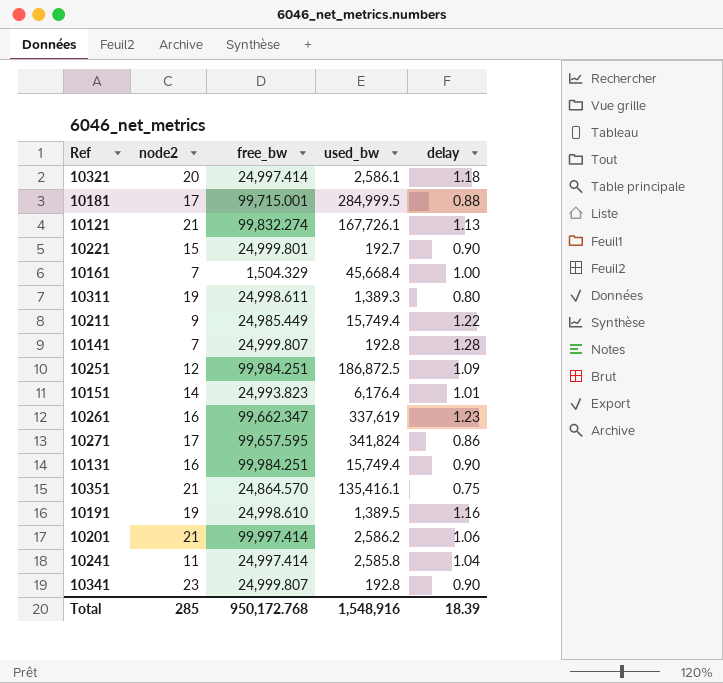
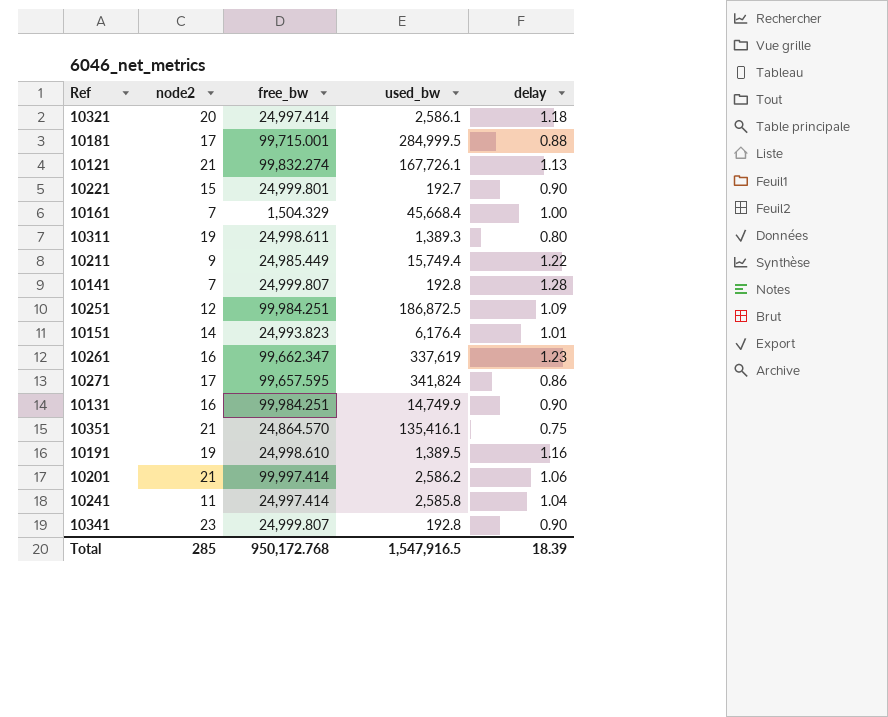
10131 | used_bw: 15,749.4 -> 14,749.9
Total | used_bw: 1,548,916 -> 1,547,916.5

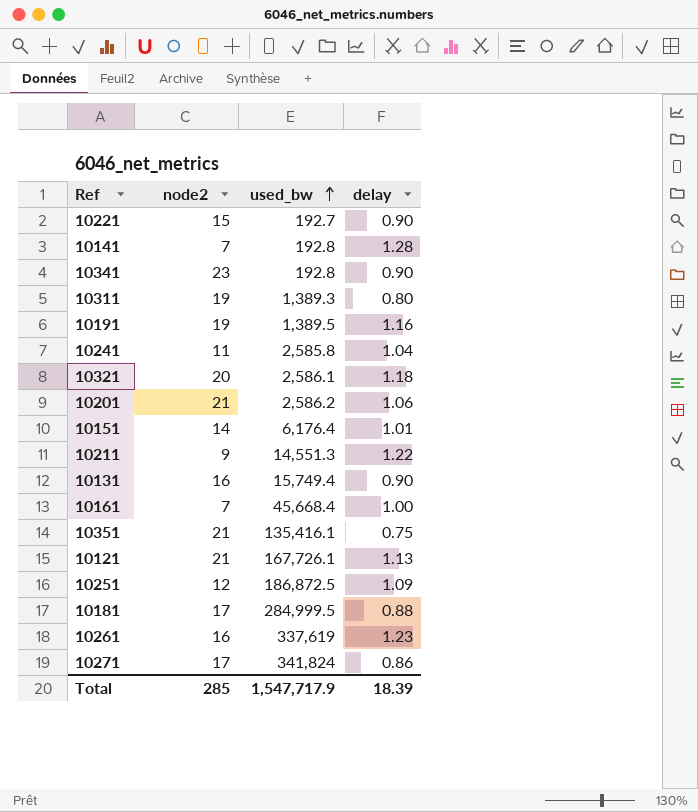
row order: none -> used_bw ascending
column free_bw | position: 3 -> none
10211 | used_bw: 15,749.4 -> 14,551.3
10131 | used_bw: 14,749.9 -> 15,749.4
Total | used_bw: 1,547,916.5 -> 1,547,717.9

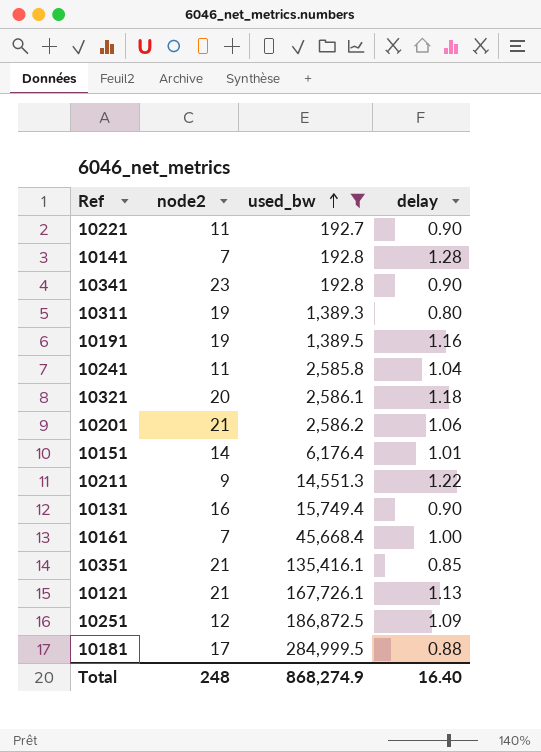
filter: none -> used_bw <= 284,999.5
10221 | node2: 15 -> 11
10351 | delay: 0.75 -> 0.85
Total | node2: 285 -> 248
Total | used_bw: 1,547,717.9 -> 868,274.9
Total | delay: 18.39 -> 16.40

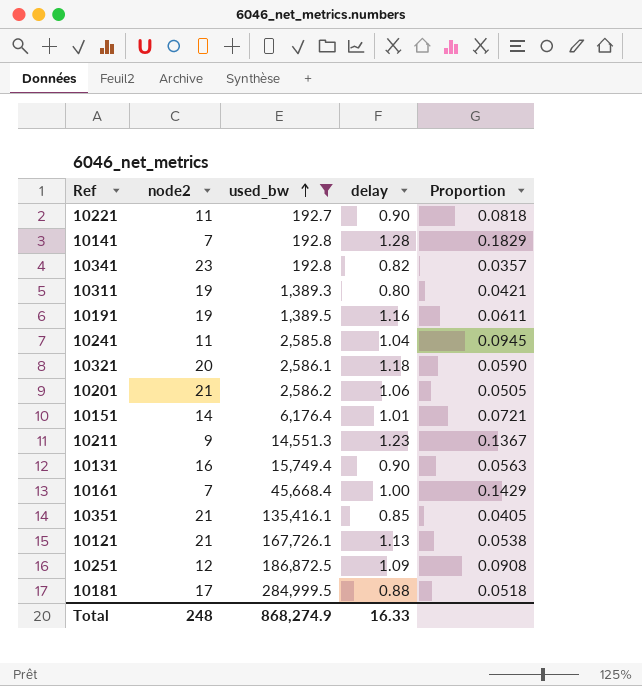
column Proportion | formula: none -> [delay] / [node2]
10341 | delay: 0.90 -> 0.82
10211 | delay: 1.22 -> 1.23
Total | delay: 16.40 -> 16.33

